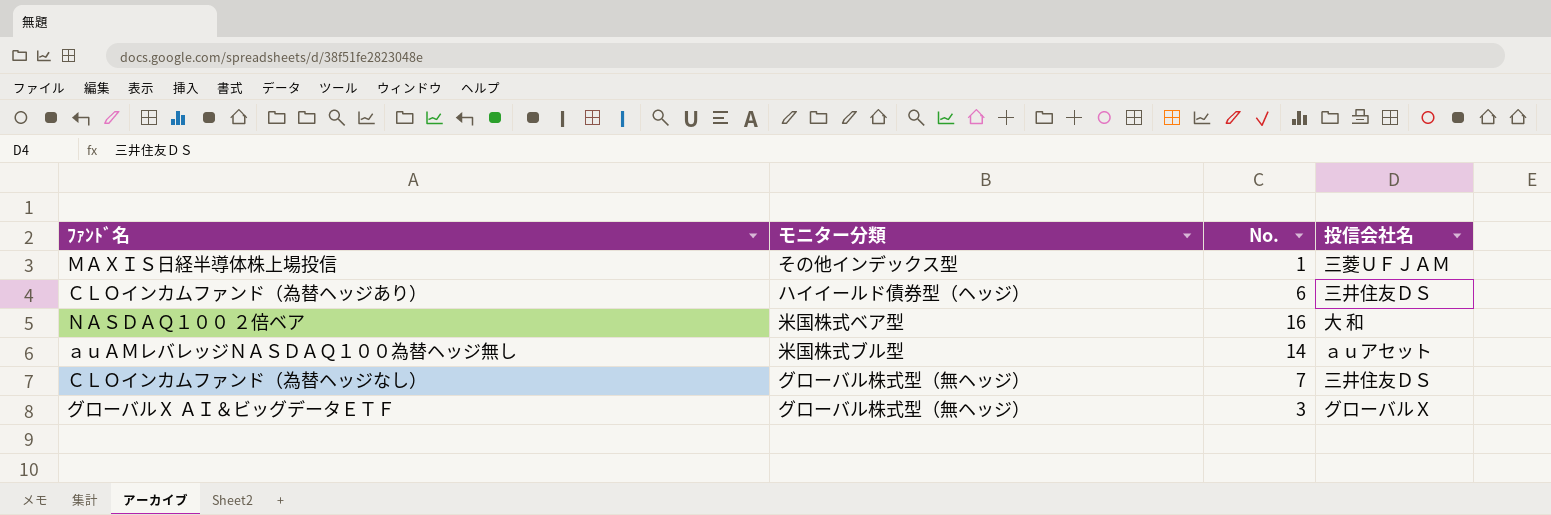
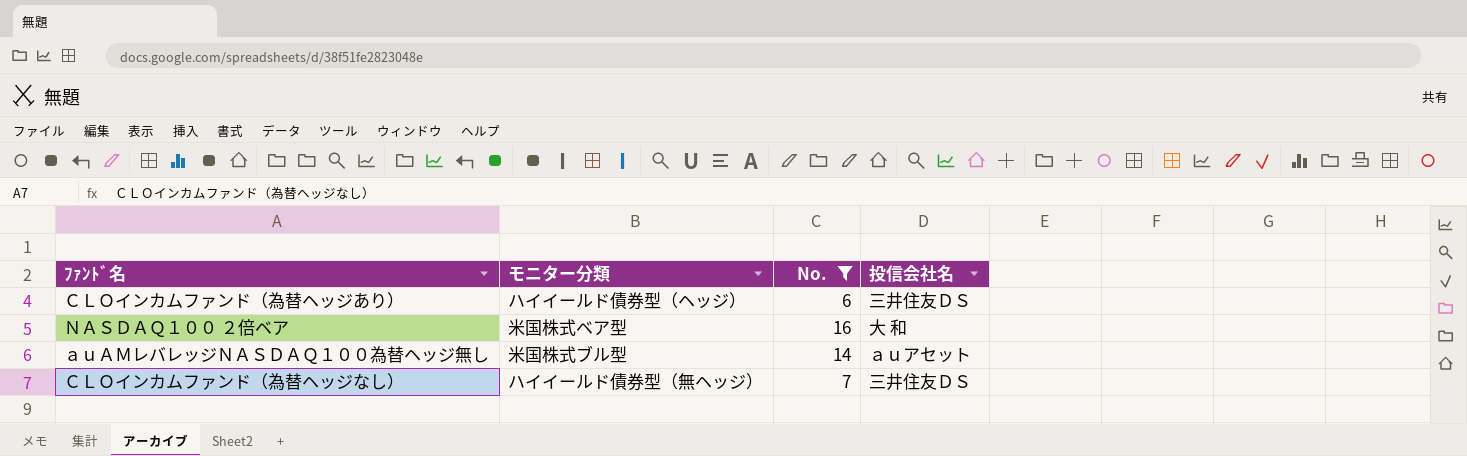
filter: none -> No. >= 6
ＣＬＯインカムファンド（為替ヘッジなし） | モニター分類: グローバル株式型（無ヘッジ） -> ハイイールド債券型（無ヘッジ）

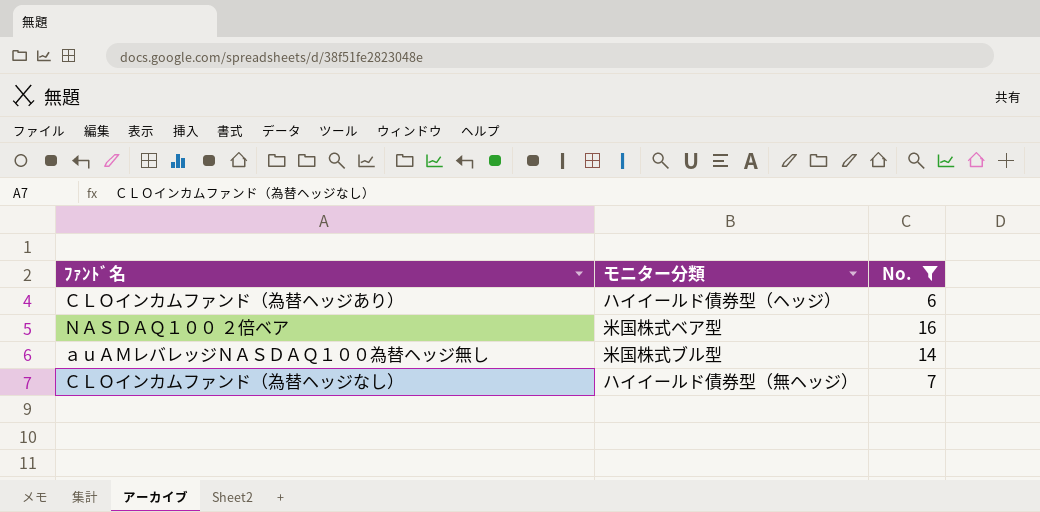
column 投信会社名 | position: 4 -> none

